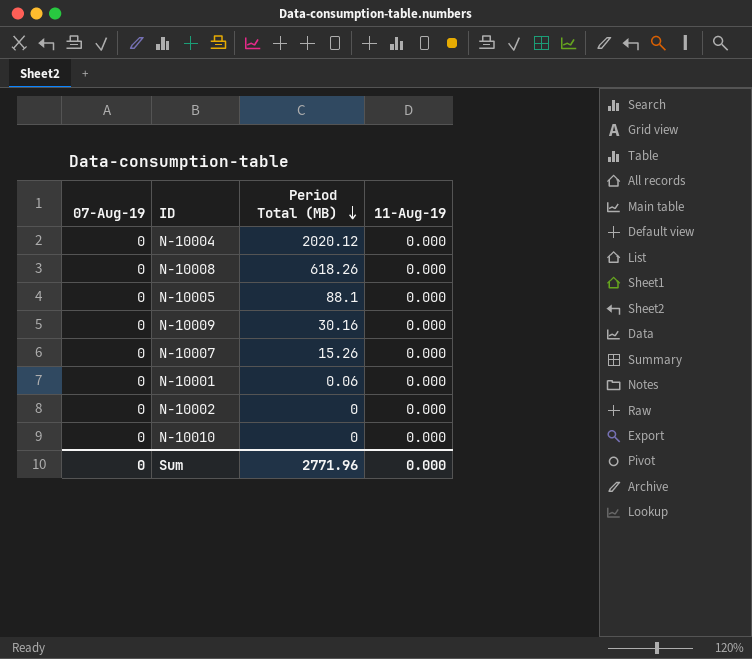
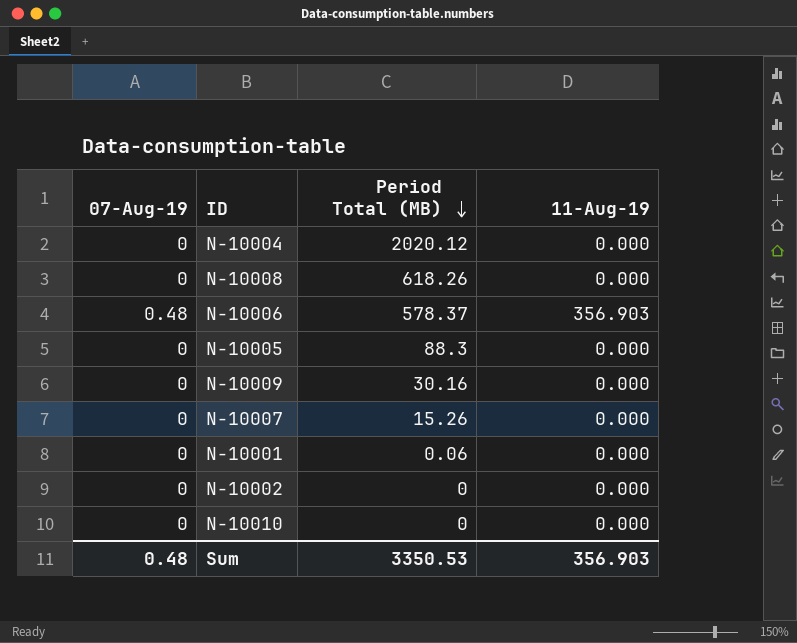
row N-10006: none -> 0.48 | 578.37 | 356.903
N-10005 | Period Total (MB): 88.1 -> 88.3
Sum | 07-Aug-19: 0 -> 0.48
Sum | Period Total (MB): 2771.96 -> 3350.53
Sum | 11-Aug-19: 0.000 -> 356.903

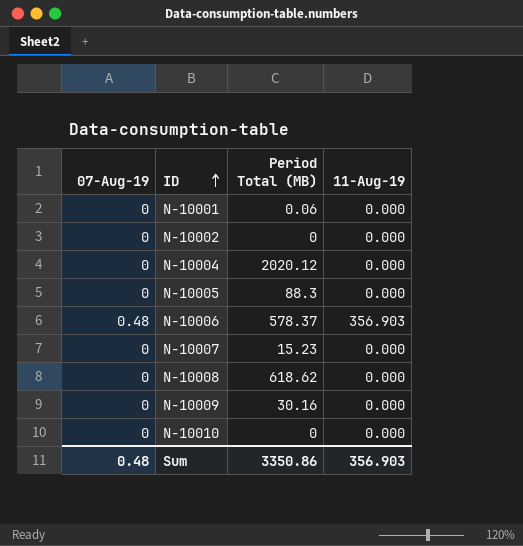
row order: Period Total (MB) descending -> ID ascending
N-10007 | Period Total (MB): 15.26 -> 15.23
N-10008 | Period Total (MB): 618.26 -> 618.62
Sum | Period Total (MB): 3350.53 -> 3350.86

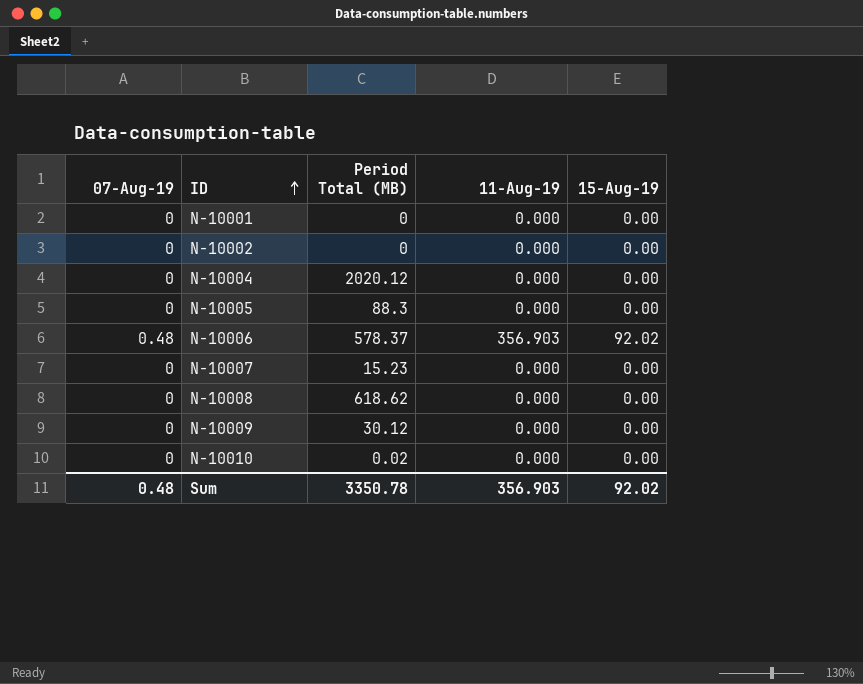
column 15-Aug-19 | position: none -> 5
N-10001 | Period Total (MB): 0.06 -> 0
N-10009 | Period Total (MB): 30.16 -> 30.12
N-10010 | Period Total (MB): 0 -> 0.02
Sum | Period Total (MB): 3350.86 -> 3350.78

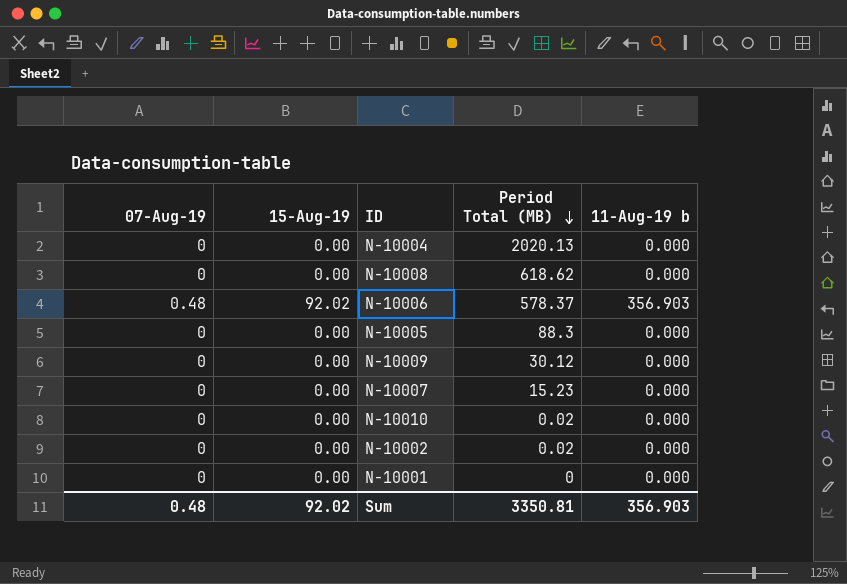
row order: ID ascending -> Period Total (MB) descending
column 15-Aug-19 | position: 5 -> 2
column name: 11-Aug-19 -> 11-Aug-19 b
N-10004 | Period Total (MB): 2020.12 -> 2020.13
N-10002 | Period Total (MB): 0 -> 0.02
Sum | Period Total (MB): 3350.78 -> 3350.81

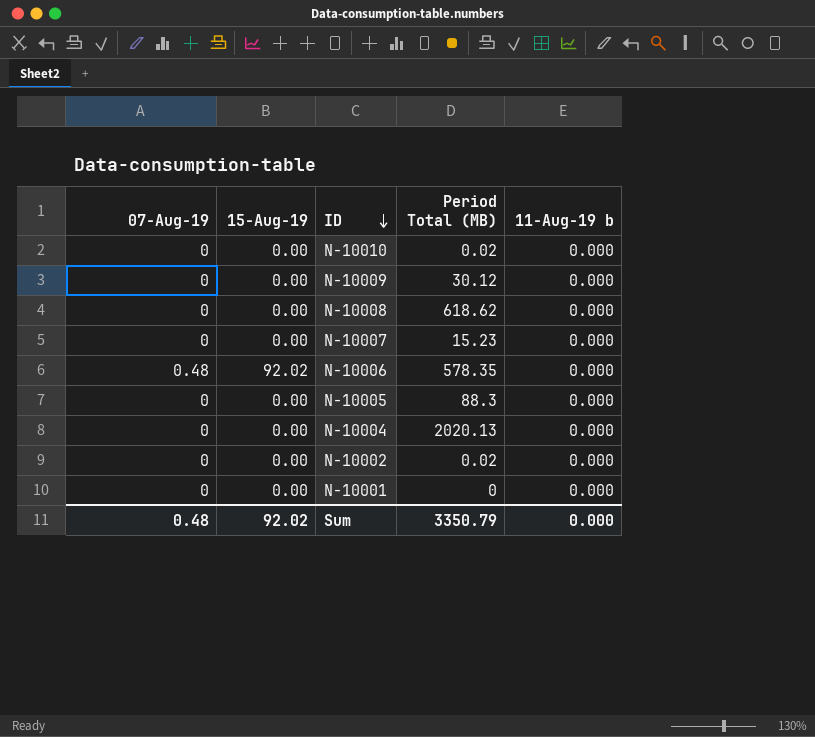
row order: Period Total (MB) descending -> ID descending
N-10006 | Period Total (MB): 578.37 -> 578.35
N-10006 | 11-Aug-19 b: 356.903 -> 0.000
Sum | Period Total (MB): 3350.81 -> 3350.79
Sum | 11-Aug-19 b: 356.903 -> 0.000

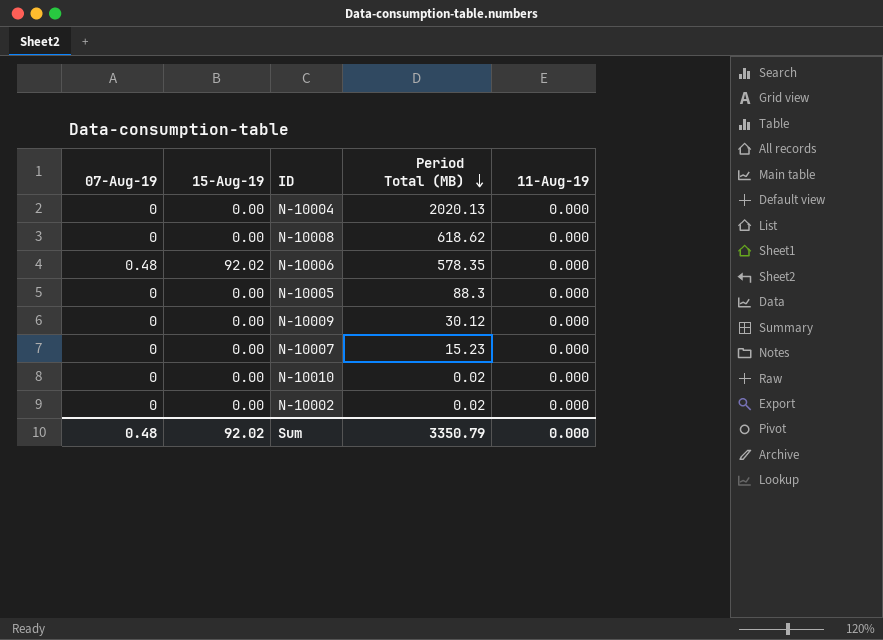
row order: ID descending -> Period Total (MB) descending
column name: 11-Aug-19 b -> 11-Aug-19
row N-10001: 0 | 0.00 | 0 | 0.000 -> none

